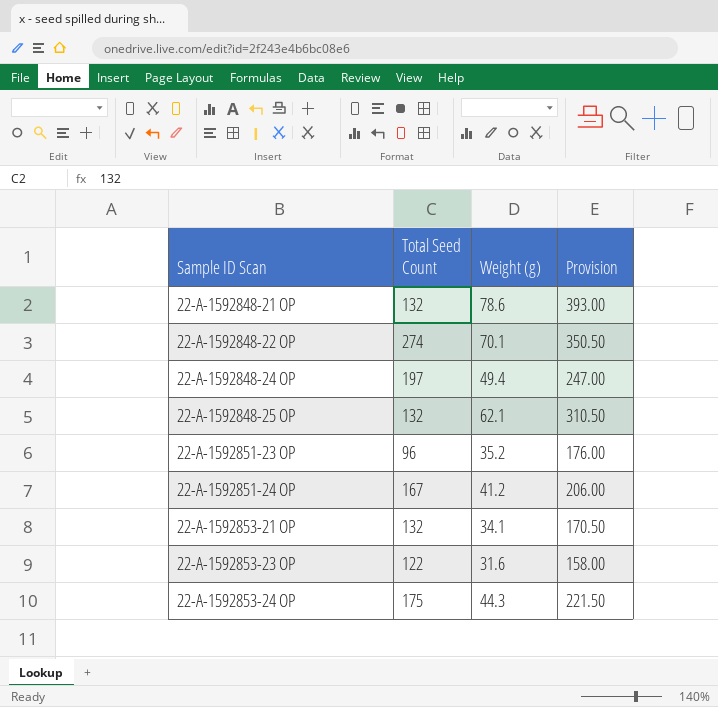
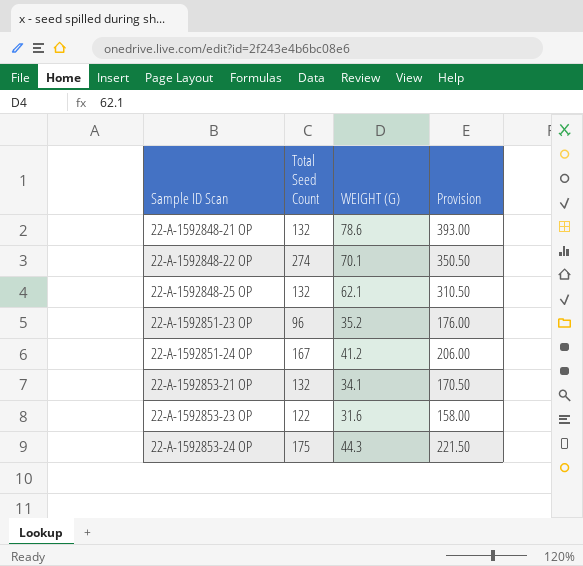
column name: Weight (g) -> WEIGHT (G)
row 22-A-1592848-24 OP: 197 | 49.4 | 247.00 -> none

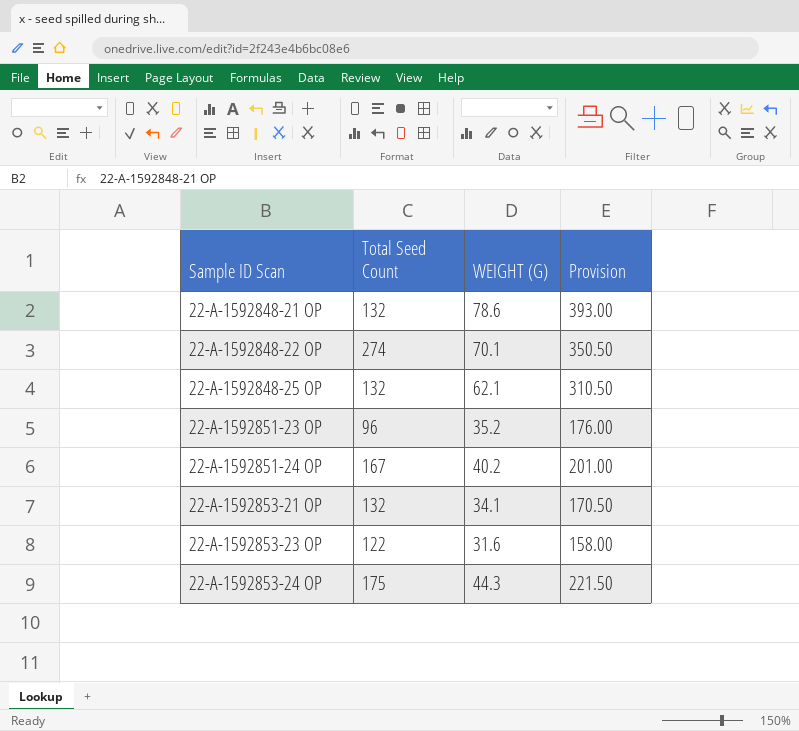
22-A-1592851-24 OP | WEIGHT (G): 41.2 -> 40.2
22-A-1592851-24 OP | Provision: 206.00 -> 201.00

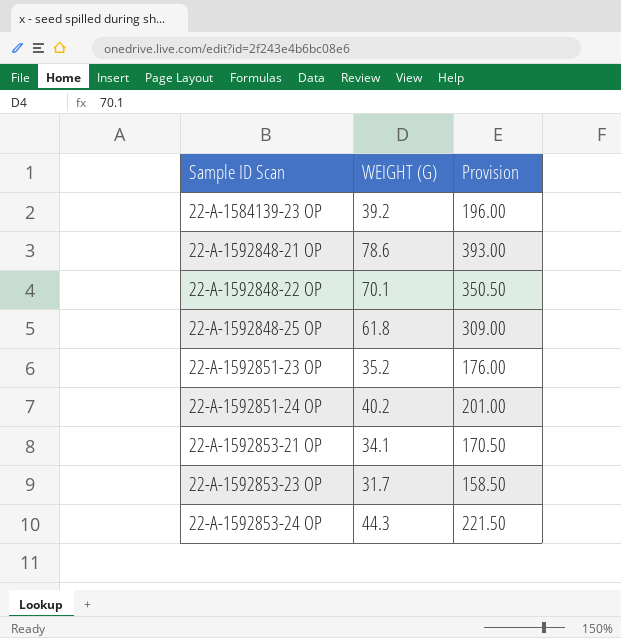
column Total Seed Count | position: 2 -> none
row 22-A-1584139-23 OP: none -> 39.2 | 196.00
22-A-1592848-25 OP | WEIGHT (G): 62.1 -> 61.8
22-A-1592848-25 OP | Provision: 310.50 -> 309.00
22-A-1592853-23 OP | WEIGHT (G): 31.6 -> 31.7
22-A-1592853-23 OP | Provision: 158.00 -> 158.50

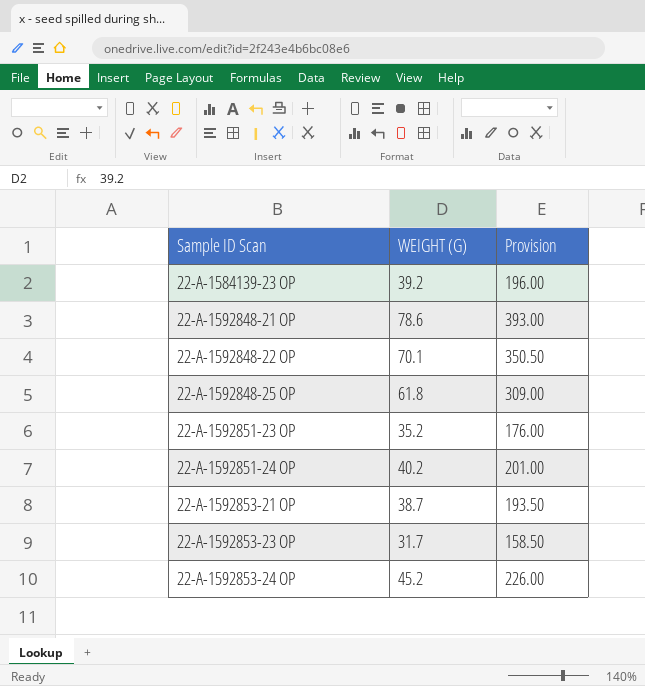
22-A-1592853-21 OP | WEIGHT (G): 34.1 -> 38.7
22-A-1592853-21 OP | Provision: 170.50 -> 193.50
22-A-1592853-24 OP | WEIGHT (G): 44.3 -> 45.2
22-A-1592853-24 OP | Provision: 221.50 -> 226.00

